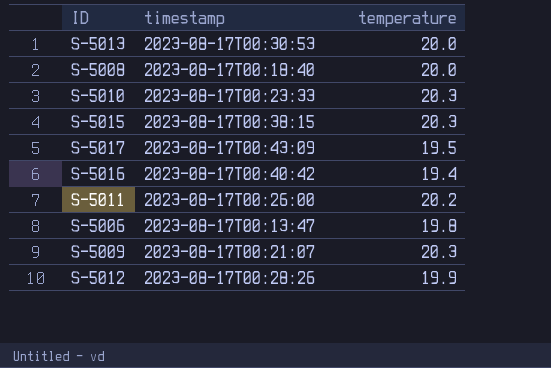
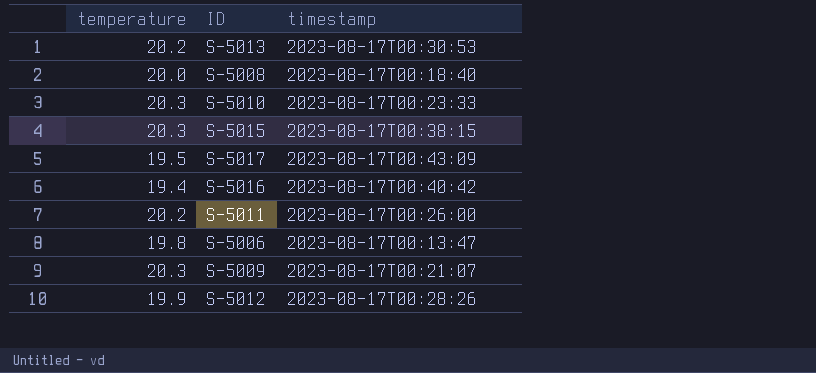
column temperature | position: 3 -> 1
S-5013 | temperature: 20.0 -> 20.2

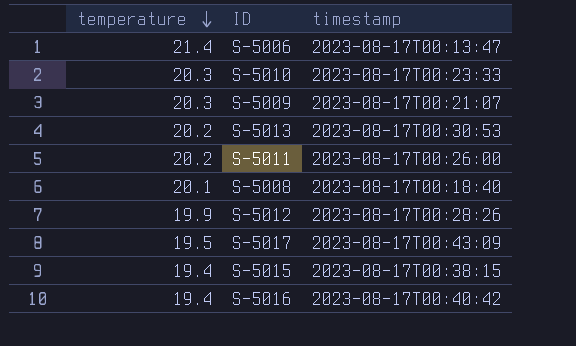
row order: none -> temperature descending
S-5006 | temperature: 19.8 -> 21.4
S-5008 | temperature: 20.0 -> 20.1
S-5015 | temperature: 20.3 -> 19.4

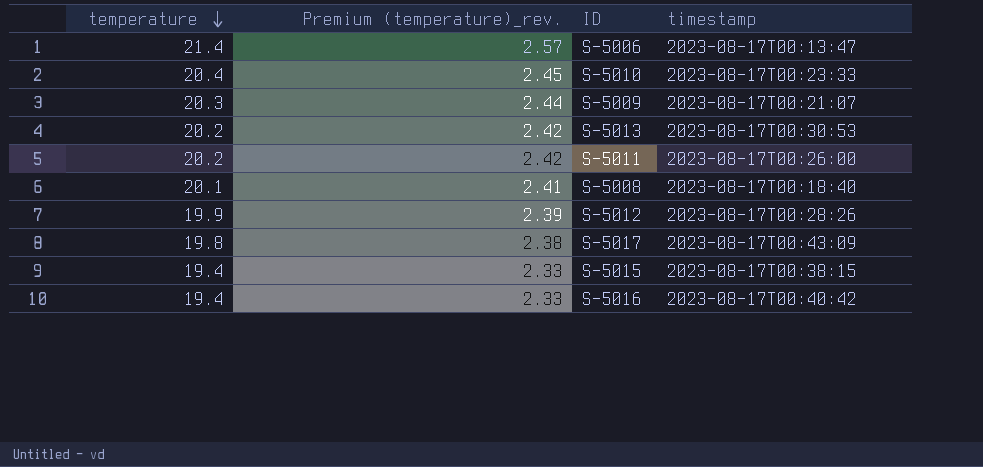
column Premium (temperature)_rev. | formula: none -> [temperature] * 0.12
S-5010 | temperature: 20.3 -> 20.4
S-5017 | temperature: 19.5 -> 19.8

